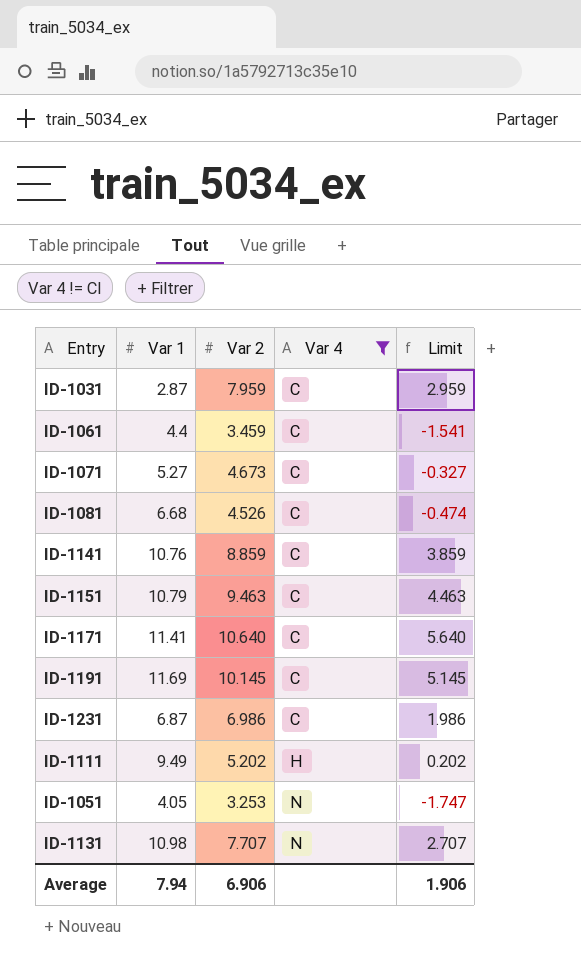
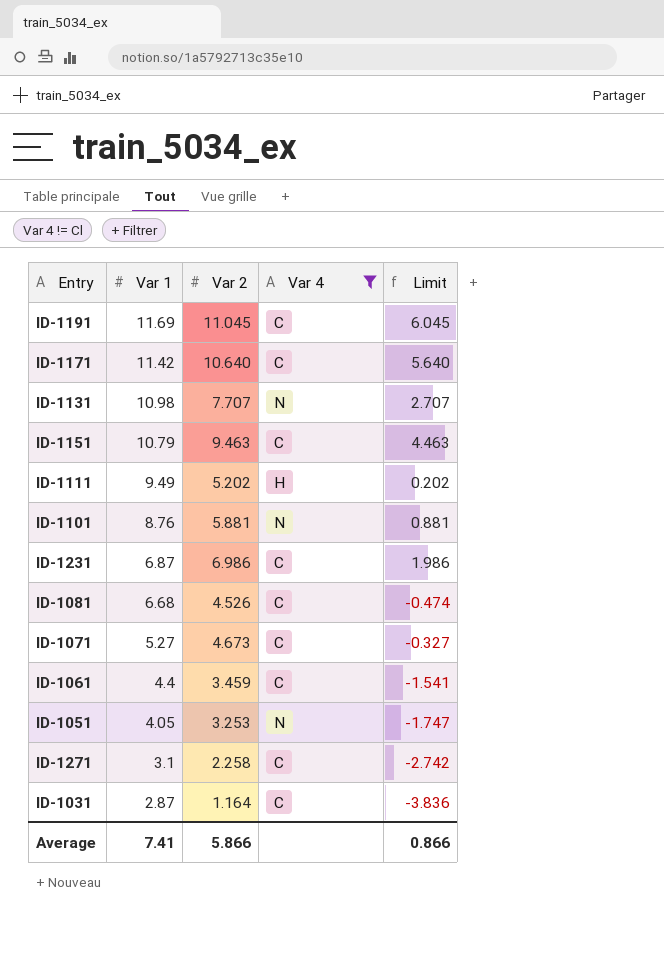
row order: Var 4 ascending -> Var 1 descending
row ID-1141: 10.76 | 8.859 | C | 3.859 -> none
ID-1191 | Var 2: 10.145 -> 11.045
ID-1191 | Limit: 5.145 -> 6.045
ID-1171 | Var 1: 11.41 -> 11.42
row ID-1101: none -> 8.76 | 5.881 | N | 0.881
row ID-1271: none -> 3.1 | 2.258 | C | -2.742
ID-1031 | Var 2: 7.959 -> 1.164
ID-1031 | Limit: 2.959 -> -3.836
Average | Var 1: 7.94 -> 7.41
Average | Var 2: 6.906 -> 5.866
Average | Limit: 1.906 -> 0.866

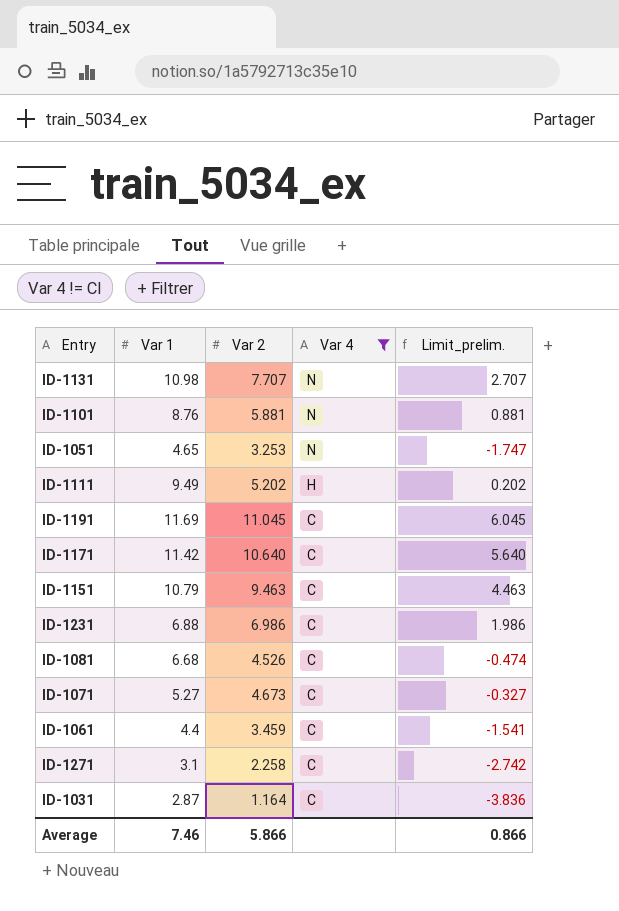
row order: Var 1 descending -> Var 4 descending
column name: Limit -> Limit_prelim.
ID-1051 | Var 1: 4.05 -> 4.65
ID-1231 | Var 1: 6.87 -> 6.88
Average | Var 1: 7.41 -> 7.46

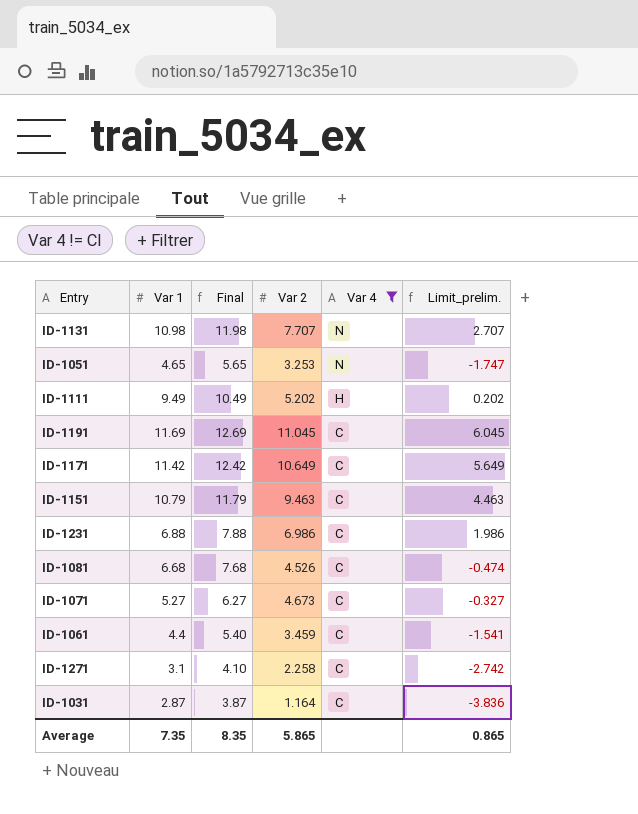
column Final | formula: none -> [Var 1] + 1
row ID-1101: 8.76 | 5.881 | N | 0.881 -> none
ID-1171 | Var 2: 10.640 -> 10.649
ID-1171 | Limit_prelim.: 5.640 -> 5.649
Average | Var 1: 7.46 -> 7.35
Average | Var 2: 5.866 -> 5.865
Average | Limit_prelim.: 0.866 -> 0.865

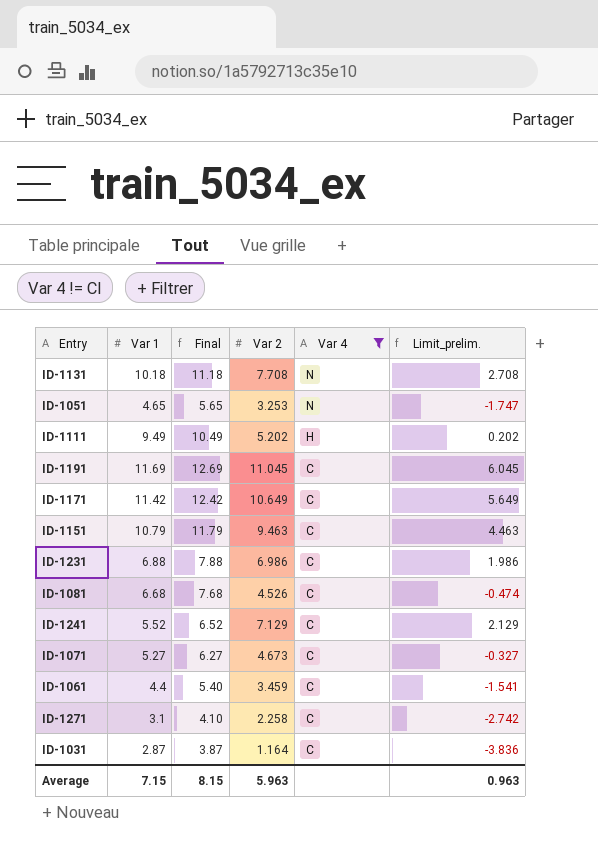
ID-1131 | Var 1: 10.98 -> 10.18
ID-1131 | Final: 11.98 -> 11.18
ID-1131 | Var 2: 7.707 -> 7.708
ID-1131 | Limit_prelim.: 2.707 -> 2.708
row ID-1241: none -> 5.52 | 6.52 | 7.129 | C | 2.129
Average | Var 1: 7.35 -> 7.15
Average | Final: 8.35 -> 8.15
Average | Var 2: 5.865 -> 5.963
Average | Limit_prelim.: 0.865 -> 0.963

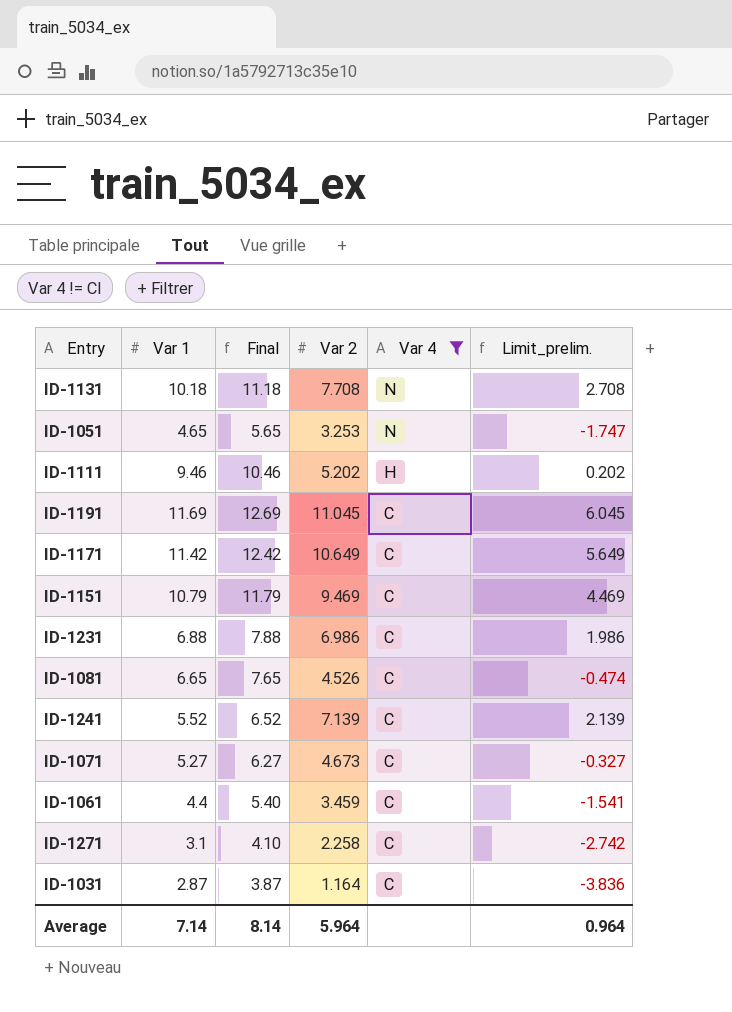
ID-1111 | Var 1: 9.49 -> 9.46
ID-1111 | Final: 10.49 -> 10.46
ID-1151 | Var 2: 9.463 -> 9.469
ID-1151 | Limit_prelim.: 4.463 -> 4.469
ID-1081 | Var 1: 6.68 -> 6.65
ID-1081 | Final: 7.68 -> 7.65
ID-1241 | Var 2: 7.129 -> 7.139
ID-1241 | Limit_prelim.: 2.129 -> 2.139
Average | Var 1: 7.15 -> 7.14
Average | Final: 8.15 -> 8.14
Average | Var 2: 5.963 -> 5.964
Average | Limit_prelim.: 0.963 -> 0.964

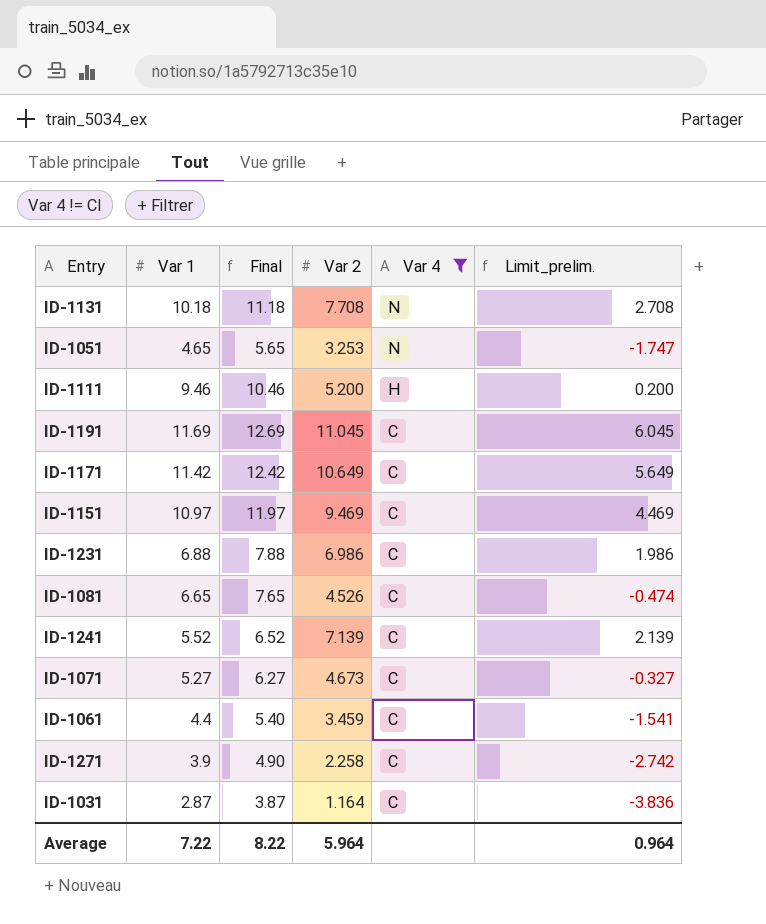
ID-1111 | Var 2: 5.202 -> 5.200
ID-1111 | Limit_prelim.: 0.202 -> 0.200
ID-1151 | Var 1: 10.79 -> 10.97
ID-1151 | Final: 11.79 -> 11.97
ID-1271 | Var 1: 3.1 -> 3.9
ID-1271 | Final: 4.10 -> 4.90
Average | Var 1: 7.14 -> 7.22
Average | Final: 8.14 -> 8.22

